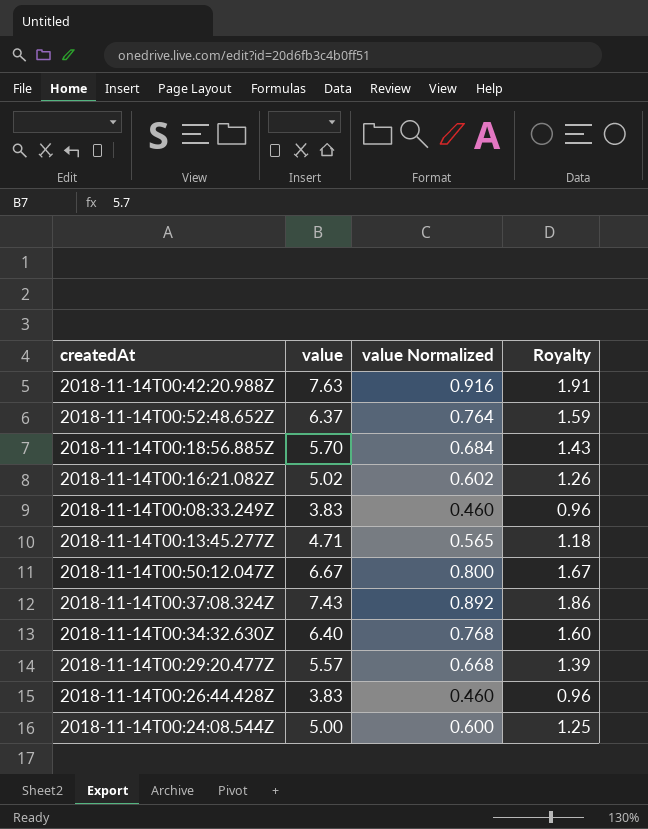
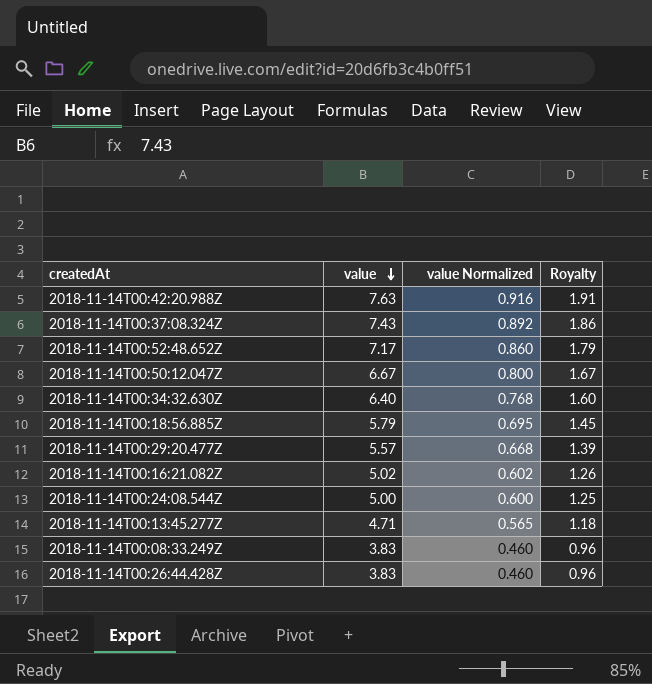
row order: none -> value descending
2018-11-14T00:52:48.652Z | value: 6.37 -> 7.17
2018-11-14T00:52:48.652Z | value Normalized: 0.764 -> 0.860
2018-11-14T00:52:48.652Z | Royalty: 1.59 -> 1.79
2018-11-14T00:18:56.885Z | value: 5.70 -> 5.79
2018-11-14T00:18:56.885Z | value Normalized: 0.684 -> 0.695
2018-11-14T00:18:56.885Z | Royalty: 1.43 -> 1.45

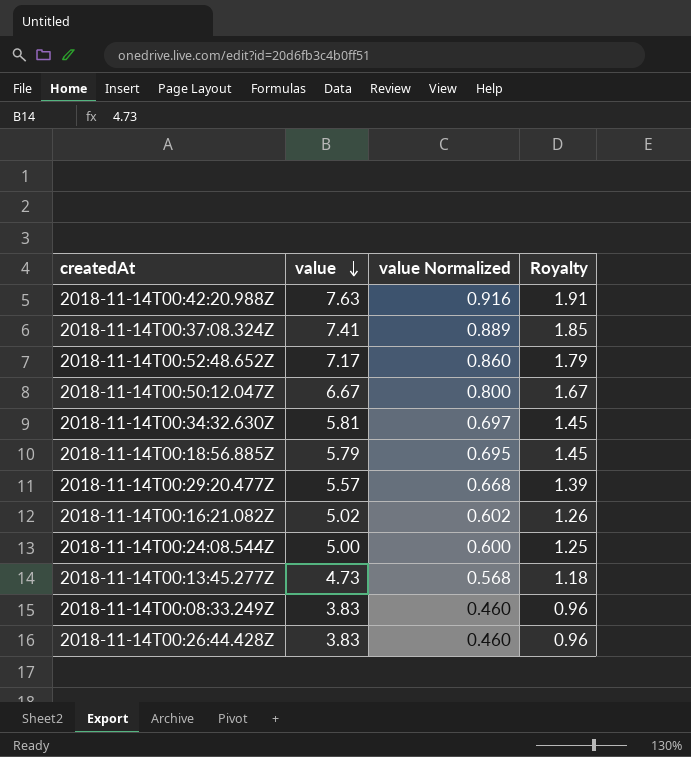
2018-11-14T00:37:08.324Z | value: 7.43 -> 7.41
2018-11-14T00:37:08.324Z | value Normalized: 0.892 -> 0.889
2018-11-14T00:37:08.324Z | Royalty: 1.86 -> 1.85
2018-11-14T00:34:32.630Z | value: 6.40 -> 5.81
2018-11-14T00:34:32.630Z | value Normalized: 0.768 -> 0.697
2018-11-14T00:34:32.630Z | Royalty: 1.60 -> 1.45
2018-11-14T00:13:45.277Z | value: 4.71 -> 4.73
2018-11-14T00:13:45.277Z | value Normalized: 0.565 -> 0.568

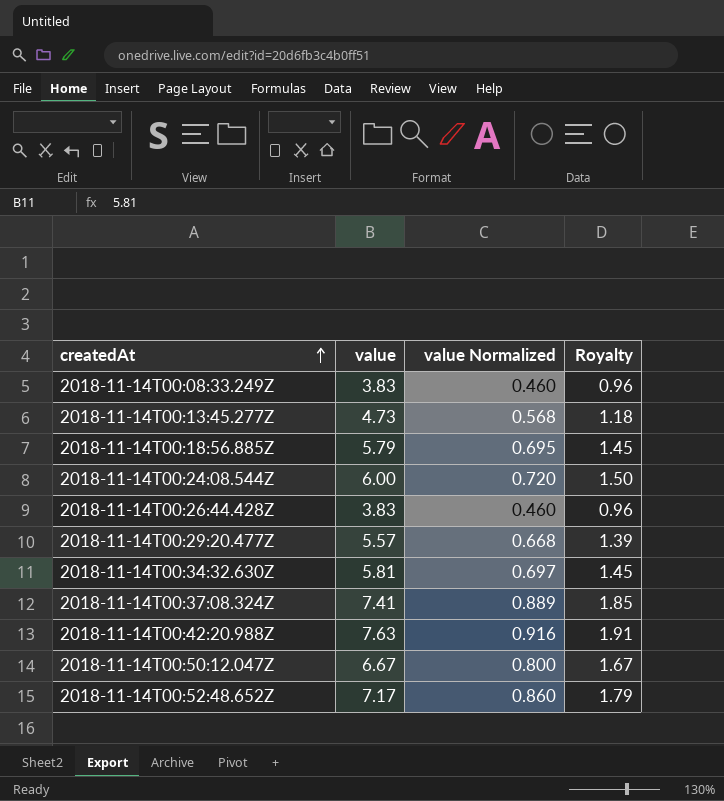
row order: value descending -> createdAt ascending
row 2018-11-14T00:16:21.082Z: 5.02 | 0.602 | 1.26 -> none
2018-11-14T00:24:08.544Z | value: 5.00 -> 6.00
2018-11-14T00:24:08.544Z | value Normalized: 0.600 -> 0.720
2018-11-14T00:24:08.544Z | Royalty: 1.25 -> 1.50

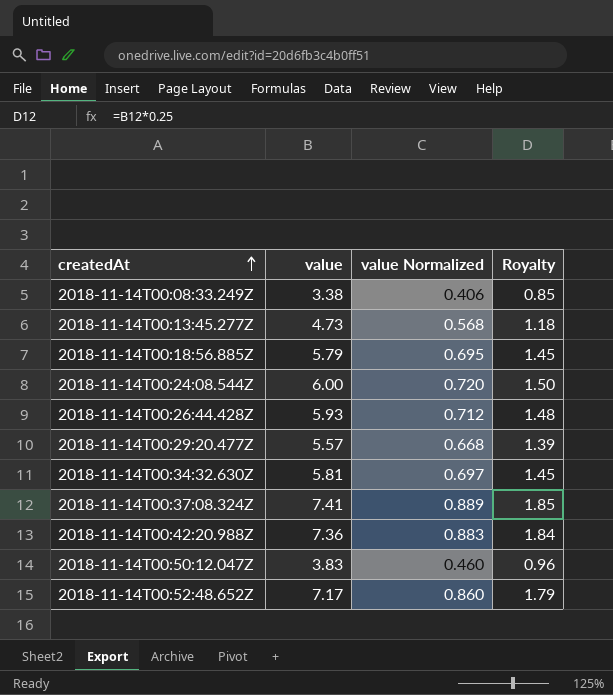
2018-11-14T00:08:33.249Z | value: 3.83 -> 3.38
2018-11-14T00:08:33.249Z | value Normalized: 0.460 -> 0.406
2018-11-14T00:08:33.249Z | Royalty: 0.96 -> 0.85
2018-11-14T00:26:44.428Z | value: 3.83 -> 5.93
2018-11-14T00:26:44.428Z | value Normalized: 0.460 -> 0.712
2018-11-14T00:26:44.428Z | Royalty: 0.96 -> 1.48
2018-11-14T00:42:20.988Z | value: 7.63 -> 7.36
2018-11-14T00:42:20.988Z | value Normalized: 0.916 -> 0.883
2018-11-14T00:42:20.988Z | Royalty: 1.91 -> 1.84
2018-11-14T00:50:12.047Z | value: 6.67 -> 3.83
2018-11-14T00:50:12.047Z | value Normalized: 0.800 -> 0.460
2018-11-14T00:50:12.047Z | Royalty: 1.67 -> 0.96

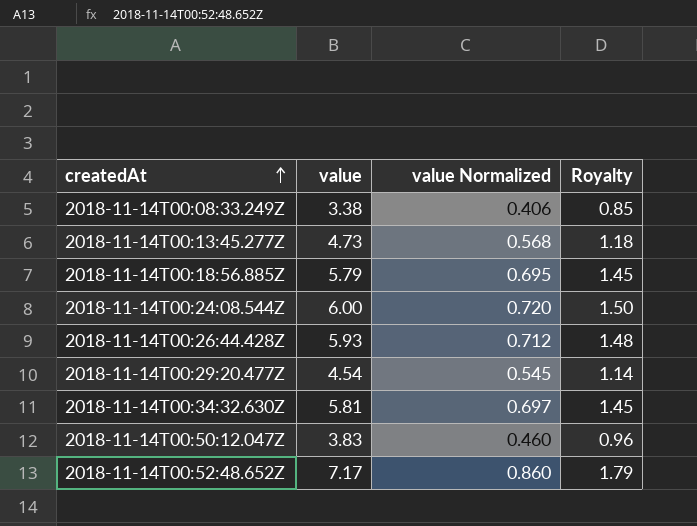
row 2018-11-14T00:37:08.324Z: 7.41 | 0.889 | 1.85 -> none
row 2018-11-14T00:42:20.988Z: 7.36 | 0.883 | 1.84 -> none
2018-11-14T00:29:20.477Z | value: 5.57 -> 4.54
2018-11-14T00:29:20.477Z | value Normalized: 0.668 -> 0.545
2018-11-14T00:29:20.477Z | Royalty: 1.39 -> 1.14

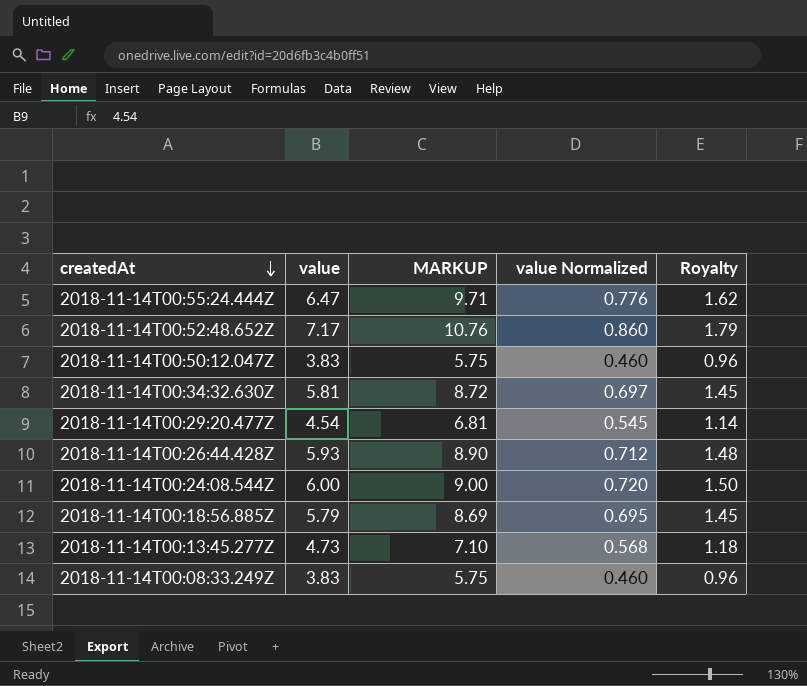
row order: createdAt ascending -> createdAt descending
column MARKUP | formula: none -> [value] * 1.5
row 2018-11-14T00:55:24.444Z: none -> 6.47 | 9.71 | 0.776 | 1.62
2018-11-14T00:08:33.249Z | value: 3.38 -> 3.83
2018-11-14T00:08:33.249Z | value Normalized: 0.406 -> 0.460
2018-11-14T00:08:33.249Z | Royalty: 0.85 -> 0.96

